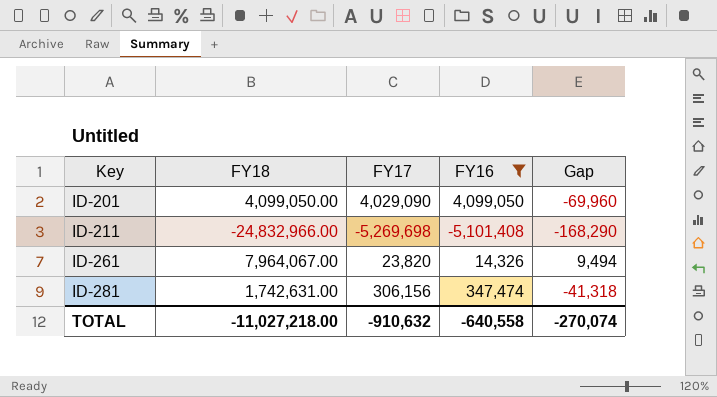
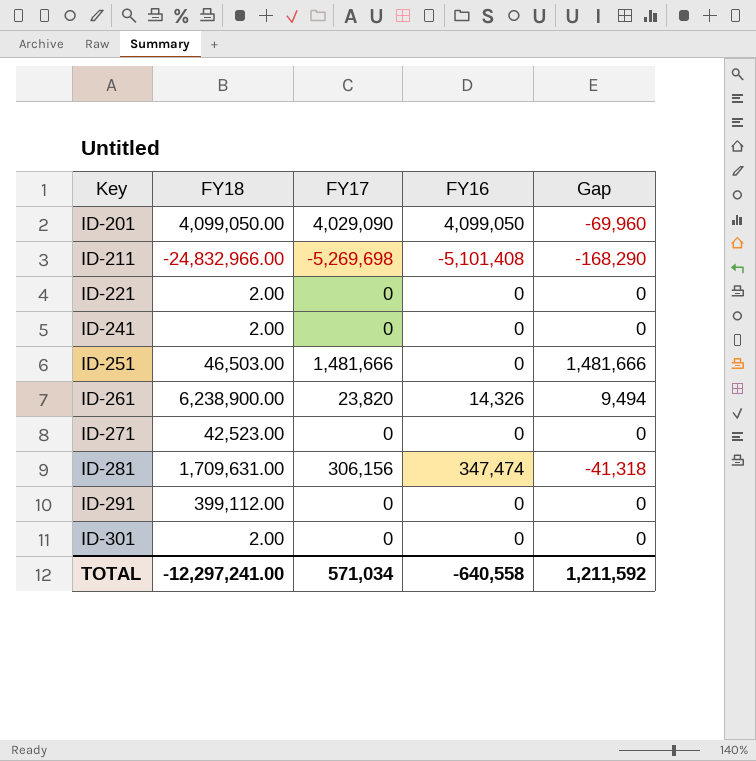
filter: FY16 != 0 -> none
ID-261 | FY18: 7,964,067.00 -> 6,238,900.00
ID-281 | FY18: 1,742,631.00 -> 1,709,631.00
TOTAL | FY18: -11,027,218.00 -> -12,297,241.00
TOTAL | FY17: -910,632 -> 571,034
TOTAL | Gap: -270,074 -> 1,211,592

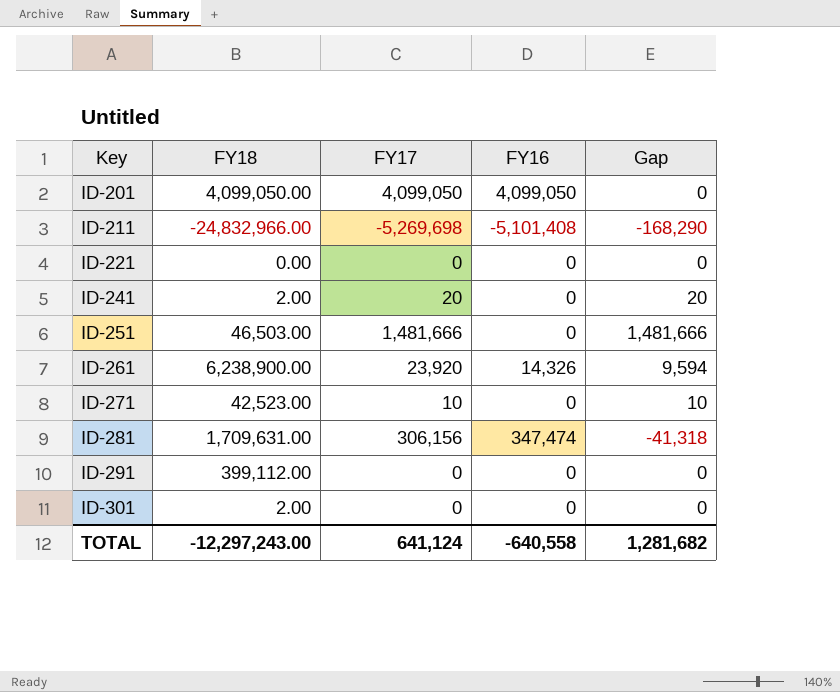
ID-201 | FY17: 4,029,090 -> 4,099,050
ID-201 | Gap: -69,960 -> 0
ID-221 | FY18: 2.00 -> 0.00
ID-241 | FY17: 0 -> 20
ID-241 | Gap: 0 -> 20
ID-261 | FY17: 23,820 -> 23,920
ID-261 | Gap: 9,494 -> 9,594
ID-271 | FY17: 0 -> 10
ID-271 | Gap: 0 -> 10
TOTAL | FY18: -12,297,241.00 -> -12,297,243.00
TOTAL | FY17: 571,034 -> 641,124
TOTAL | Gap: 1,211,592 -> 1,281,682

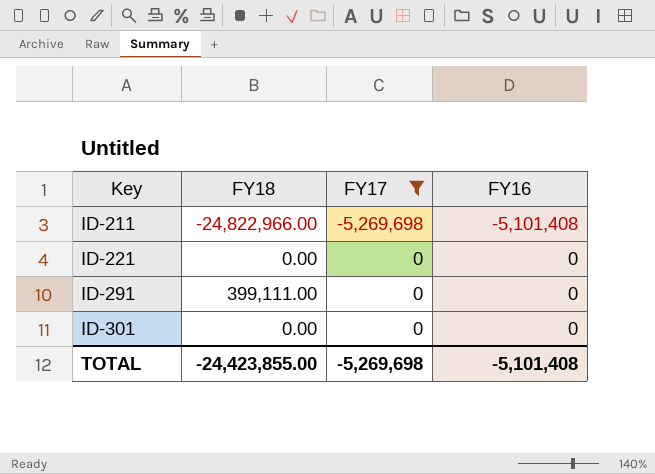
filter: none -> FY17 <= 0
column Gap | formula: [FY17] - [FY16] -> none
ID-211 | FY18: -24,832,966.00 -> -24,822,966.00
ID-291 | FY18: 399,112.00 -> 399,111.00
ID-301 | FY18: 2.00 -> 0.00
TOTAL | FY18: -12,297,243.00 -> -24,423,855.00
TOTAL | FY17: 641,124 -> -5,269,698
TOTAL | FY16: -640,558 -> -5,101,408

